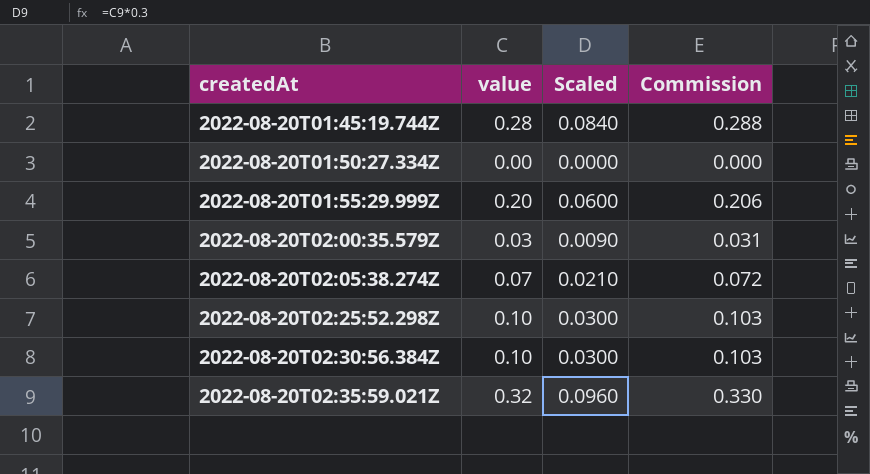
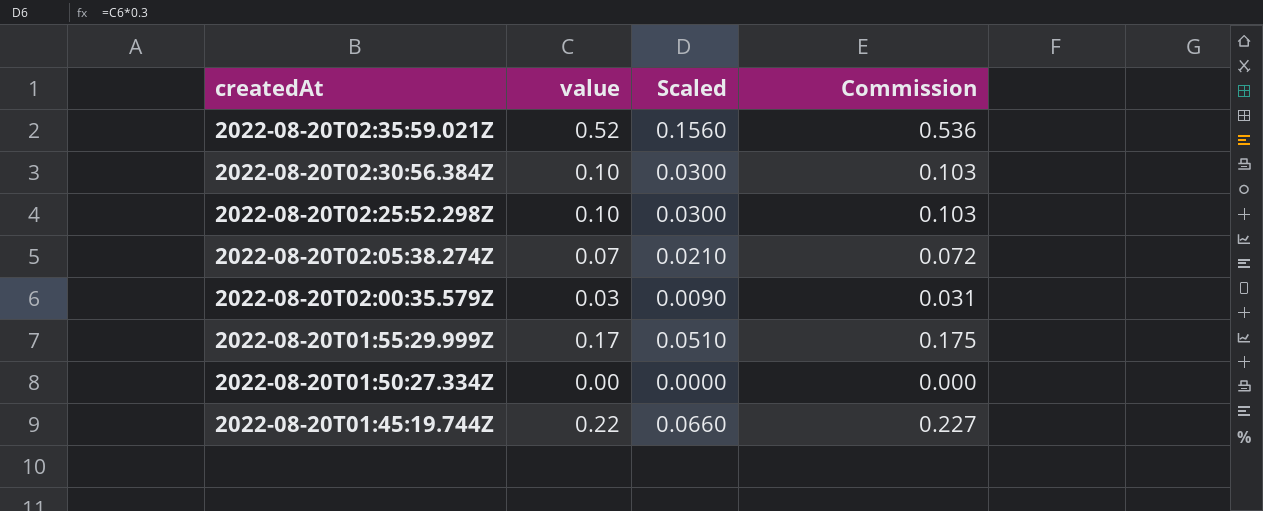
row order: createdAt ascending -> createdAt descending
2022-08-20T02:35:59.021Z | value: 0.32 -> 0.52
2022-08-20T02:35:59.021Z | Scaled: 0.0960 -> 0.1560
2022-08-20T02:35:59.021Z | Commission: 0.330 -> 0.536
2022-08-20T01:55:29.999Z | value: 0.20 -> 0.17
2022-08-20T01:55:29.999Z | Scaled: 0.0600 -> 0.0510
2022-08-20T01:55:29.999Z | Commission: 0.206 -> 0.175
2022-08-20T01:45:19.744Z | value: 0.28 -> 0.22
2022-08-20T01:45:19.744Z | Scaled: 0.0840 -> 0.0660
2022-08-20T01:45:19.744Z | Commission: 0.288 -> 0.227

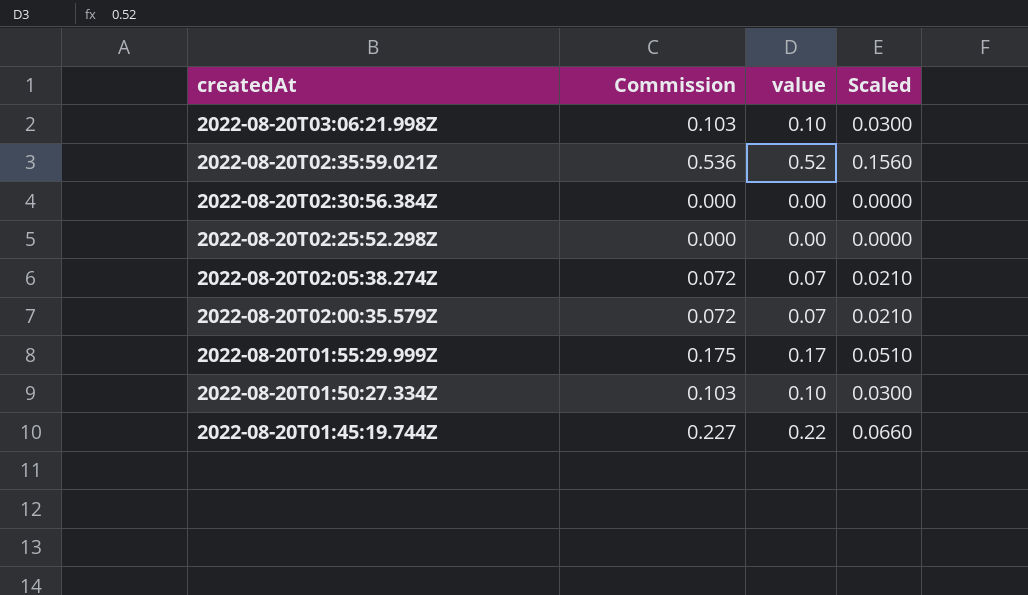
column Commission | position: 4 -> 2
row 2022-08-20T03:06:21.998Z: none -> 0.103 | 0.10 | 0.0300
2022-08-20T02:30:56.384Z | Commission: 0.103 -> 0.000
2022-08-20T02:30:56.384Z | value: 0.10 -> 0.00
2022-08-20T02:30:56.384Z | Scaled: 0.0300 -> 0.0000
2022-08-20T02:25:52.298Z | Commission: 0.103 -> 0.000
2022-08-20T02:25:52.298Z | value: 0.10 -> 0.00
2022-08-20T02:25:52.298Z | Scaled: 0.0300 -> 0.0000
2022-08-20T02:00:35.579Z | Commission: 0.031 -> 0.072
2022-08-20T02:00:35.579Z | value: 0.03 -> 0.07
2022-08-20T02:00:35.579Z | Scaled: 0.0090 -> 0.0210
2022-08-20T01:50:27.334Z | Commission: 0.000 -> 0.103
2022-08-20T01:50:27.334Z | value: 0.00 -> 0.10
2022-08-20T01:50:27.334Z | Scaled: 0.0000 -> 0.0300

